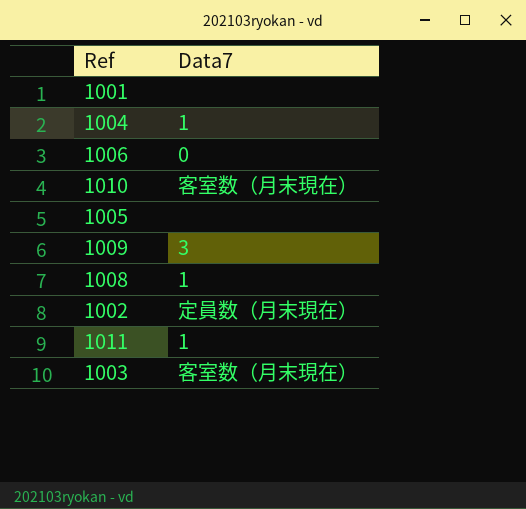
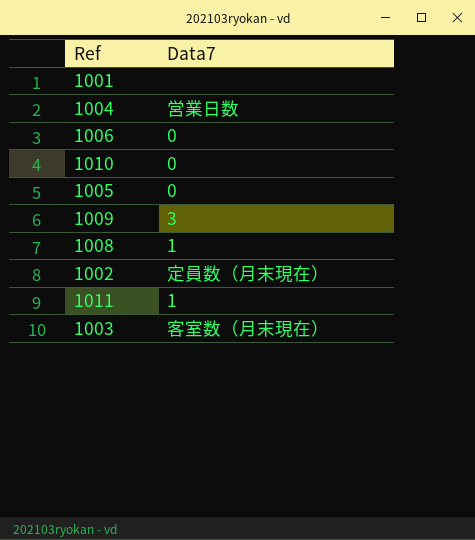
1004 | Data7: 1 -> 営業日数
1010 | Data7: 客室数（月末現在） -> 0
1005 | Data7: none -> 0

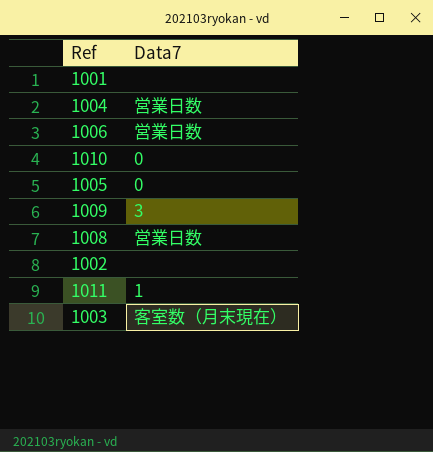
1006 | Data7: 0 -> 営業日数
1008 | Data7: 1 -> 営業日数
1002 | Data7: 定員数（月末現在） -> none

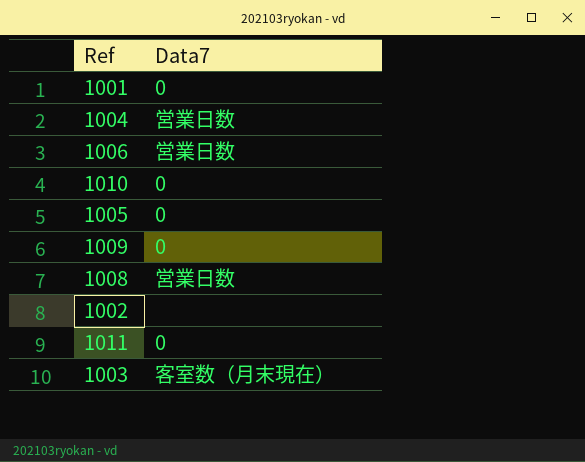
1001 | Data7: none -> 0
1009 | Data7: 3 -> 0
1011 | Data7: 1 -> 0

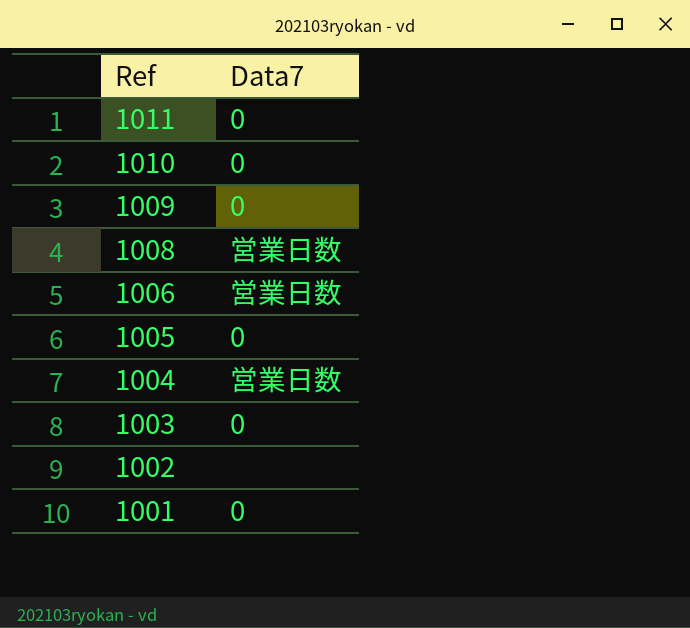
row order: none -> Ref descending
1003 | Data7: 客室数（月末現在） -> 0

